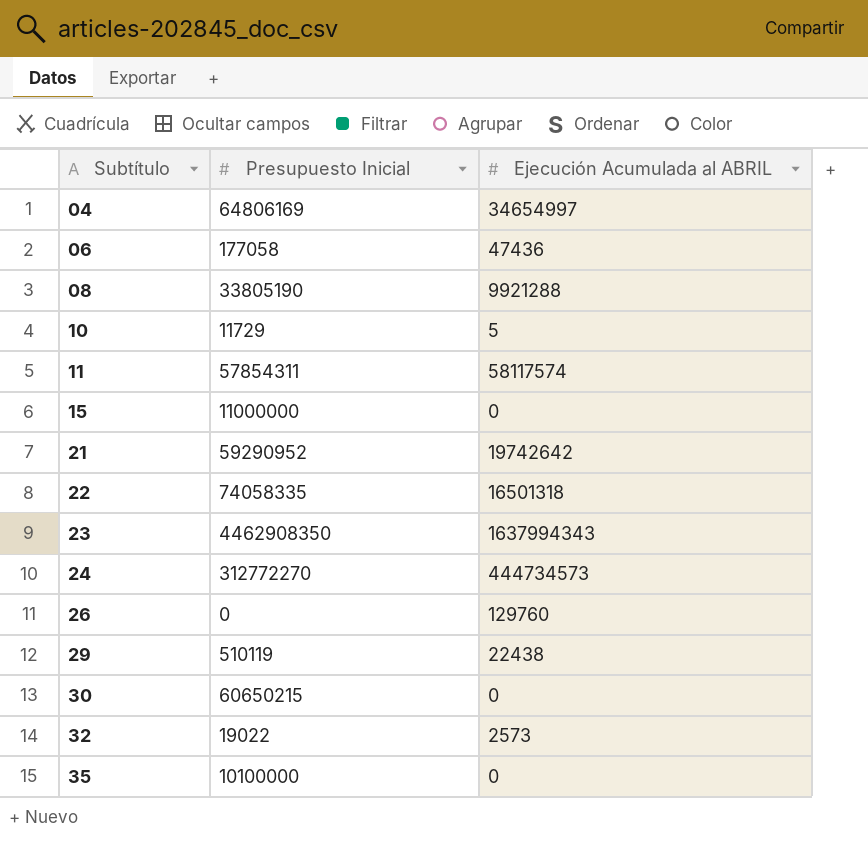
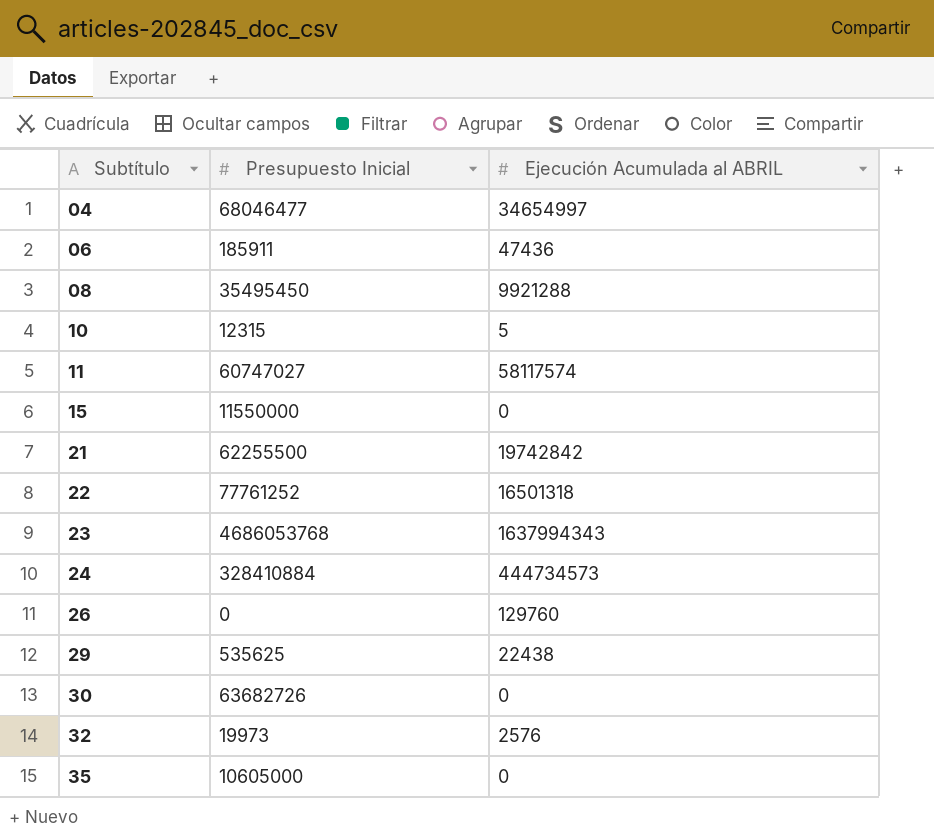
04 | Presupuesto Inicial: 64806169 -> 68046477
06 | Presupuesto Inicial: 177058 -> 185911
08 | Presupuesto Inicial: 33805190 -> 35495450
10 | Presupuesto Inicial: 11729 -> 12315
11 | Presupuesto Inicial: 57854311 -> 60747027
15 | Presupuesto Inicial: 11000000 -> 11550000
21 | Presupuesto Inicial: 59290952 -> 62255500
21 | Ejecución Acumulada al ABRIL: 19742642 -> 19742842
22 | Presupuesto Inicial: 74058335 -> 77761252
23 | Presupuesto Inicial: 4462908350 -> 4686053768
24 | Presupuesto Inicial: 312772270 -> 328410884
29 | Presupuesto Inicial: 510119 -> 535625
30 | Presupuesto Inicial: 60650215 -> 63682726
32 | Presupuesto Inicial: 19022 -> 19973
32 | Ejecución Acumulada al ABRIL: 2573 -> 2576
35 | Presupuesto Inicial: 10100000 -> 10605000

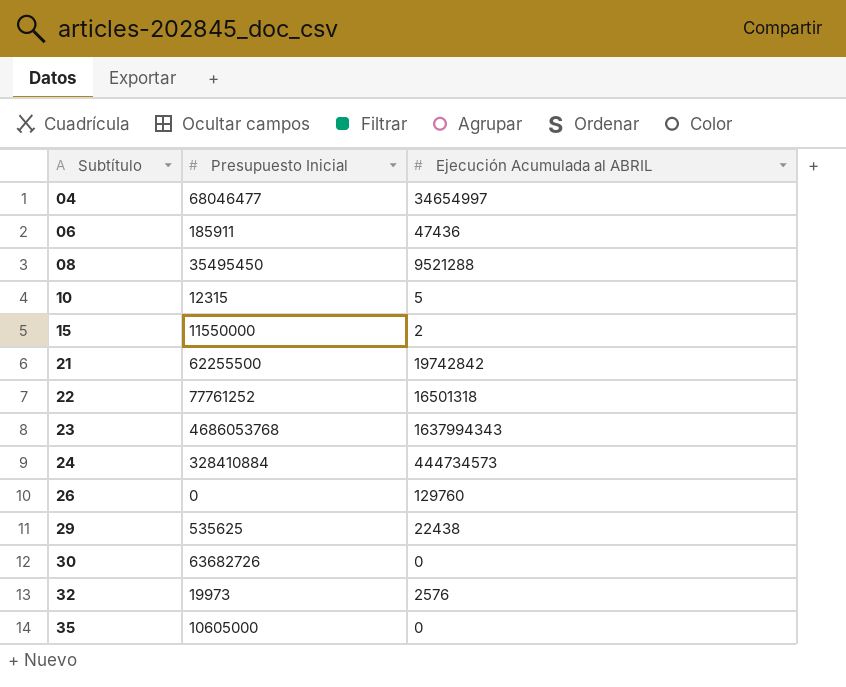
row 11: 60747027 | 58117574 -> none
08 | Ejecución Acumulada al ABRIL: 9921288 -> 9521288
15 | Ejecución Acumulada al ABRIL: 0 -> 2

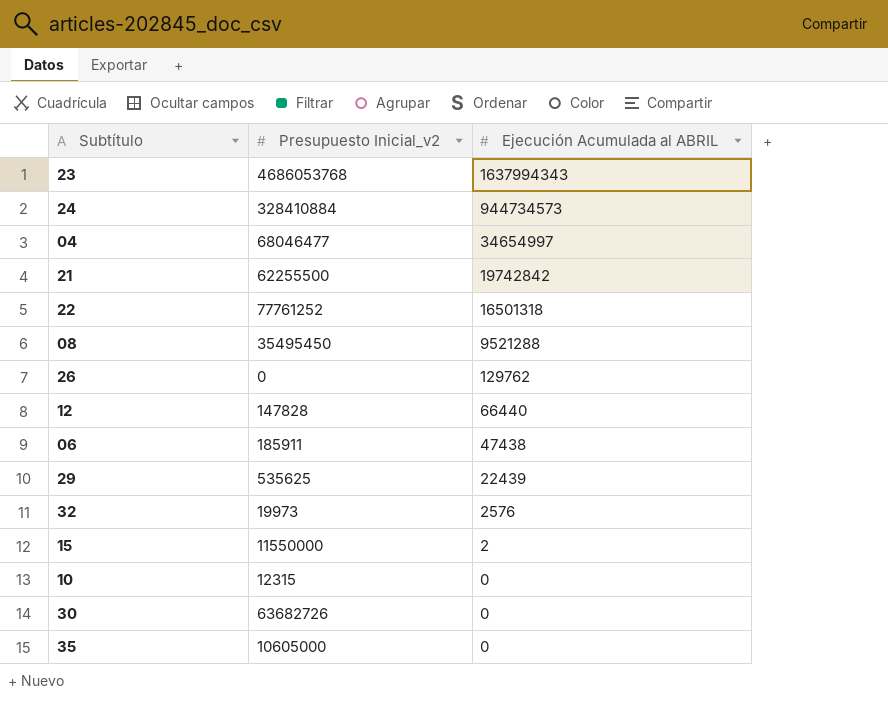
row order: Subtítulo ascending -> Ejecución Acumulada al ABRIL descending
column name: Presupuesto Inicial -> Presupuesto Inicial_v2
24 | Ejecución Acumulada al ABRIL: 444734573 -> 944734573
26 | Ejecución Acumulada al ABRIL: 129760 -> 129762
row 12: none -> 147828 | 66440
06 | Ejecución Acumulada al ABRIL: 47436 -> 47438
29 | Ejecución Acumulada al ABRIL: 22438 -> 22439
10 | Ejecución Acumulada al ABRIL: 5 -> 0

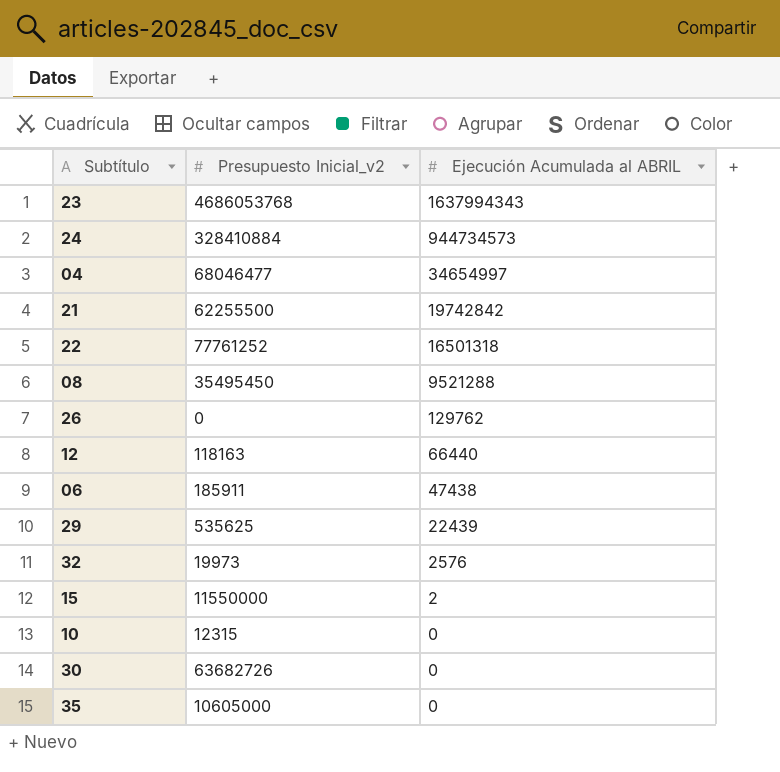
12 | Presupuesto Inicial_v2: 147828 -> 118163

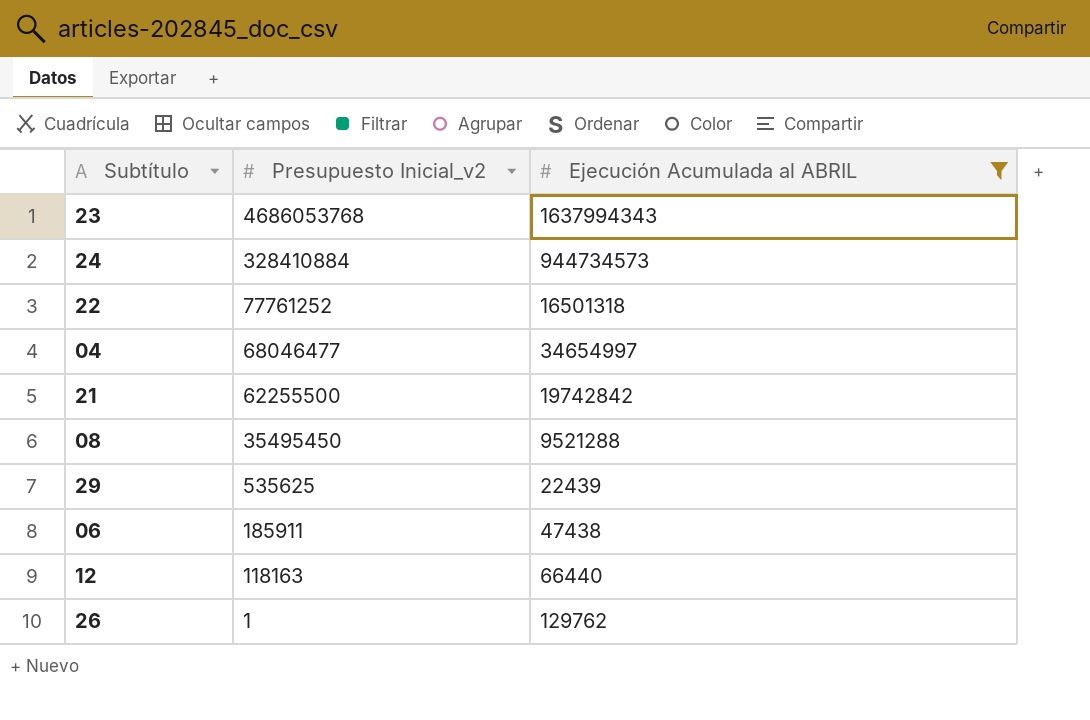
filter: none -> Ejecución Acumulada al ABRIL >= 22439
row order: Ejecución Acumulada al ABRIL descending -> Presupuesto Inicial_v2 descending
26 | Presupuesto Inicial_v2: 0 -> 1

